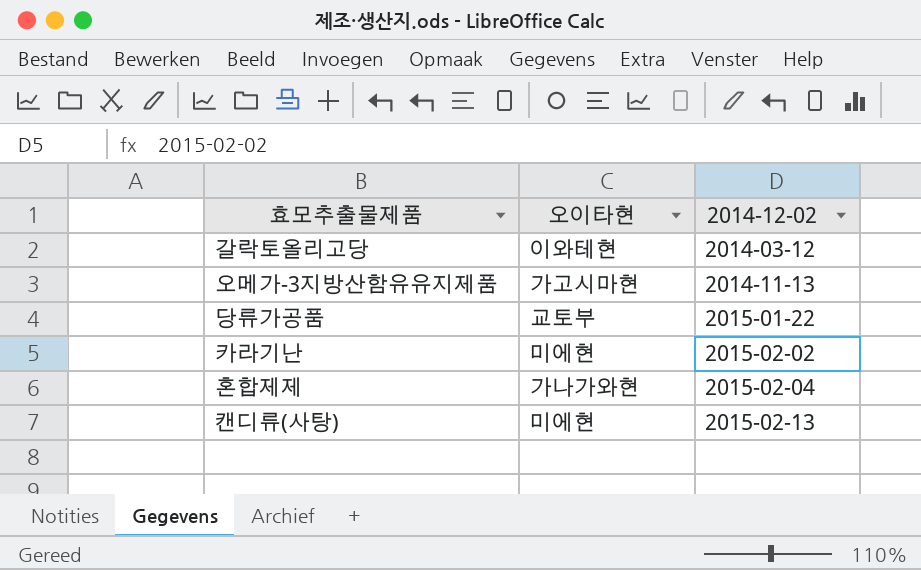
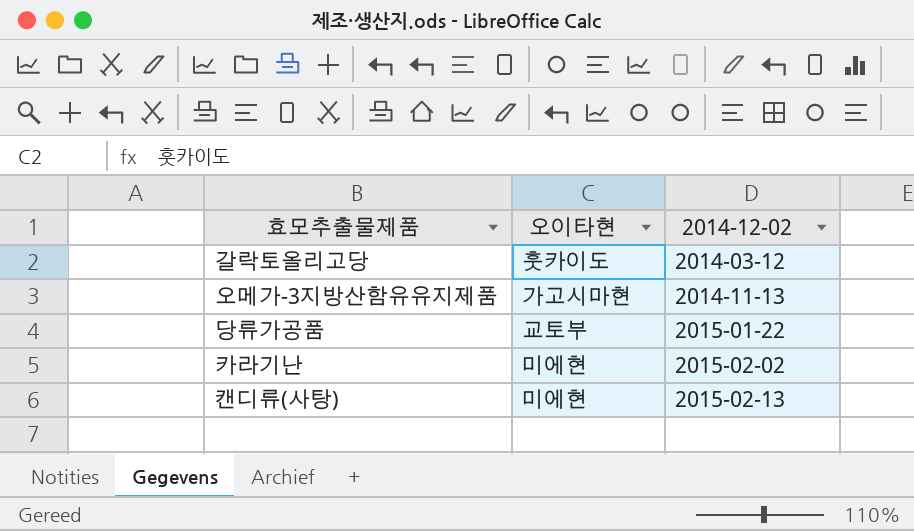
row 혼합제제: 가나가와현 | 2015-02-04 -> none
갈락토올리고당 | 오이타현: 이와테현 -> 훗카이도

